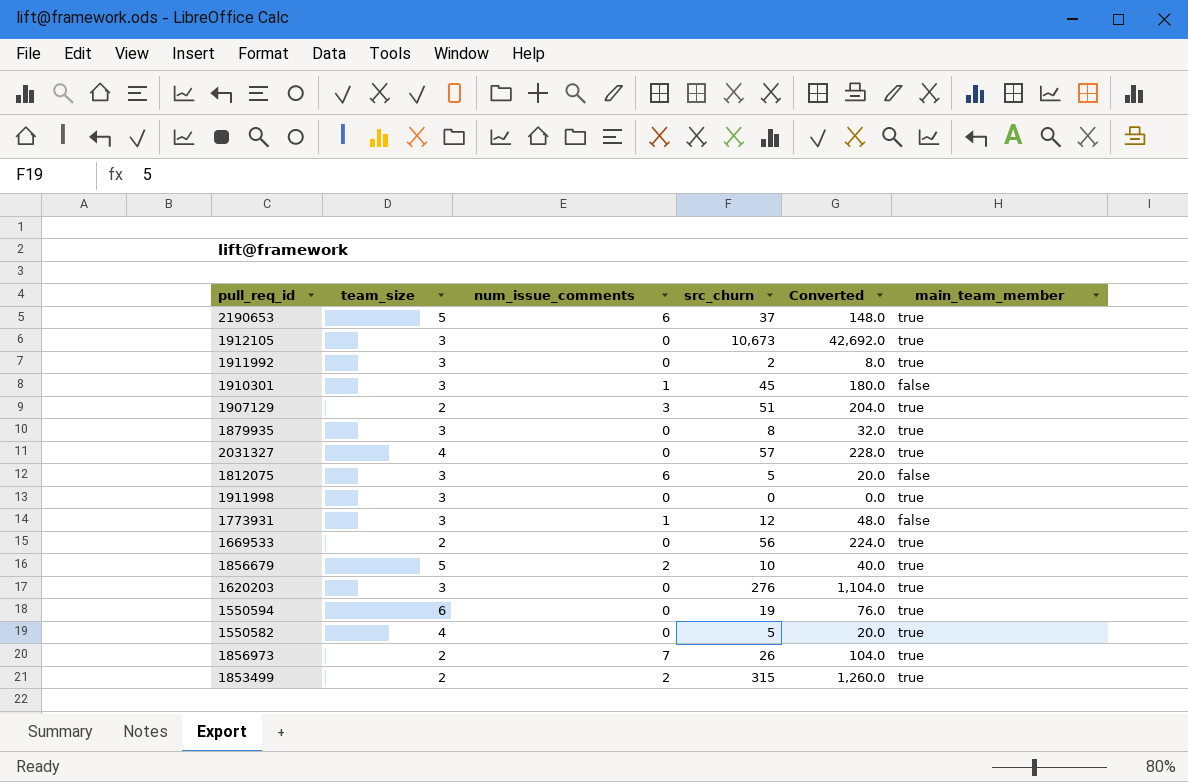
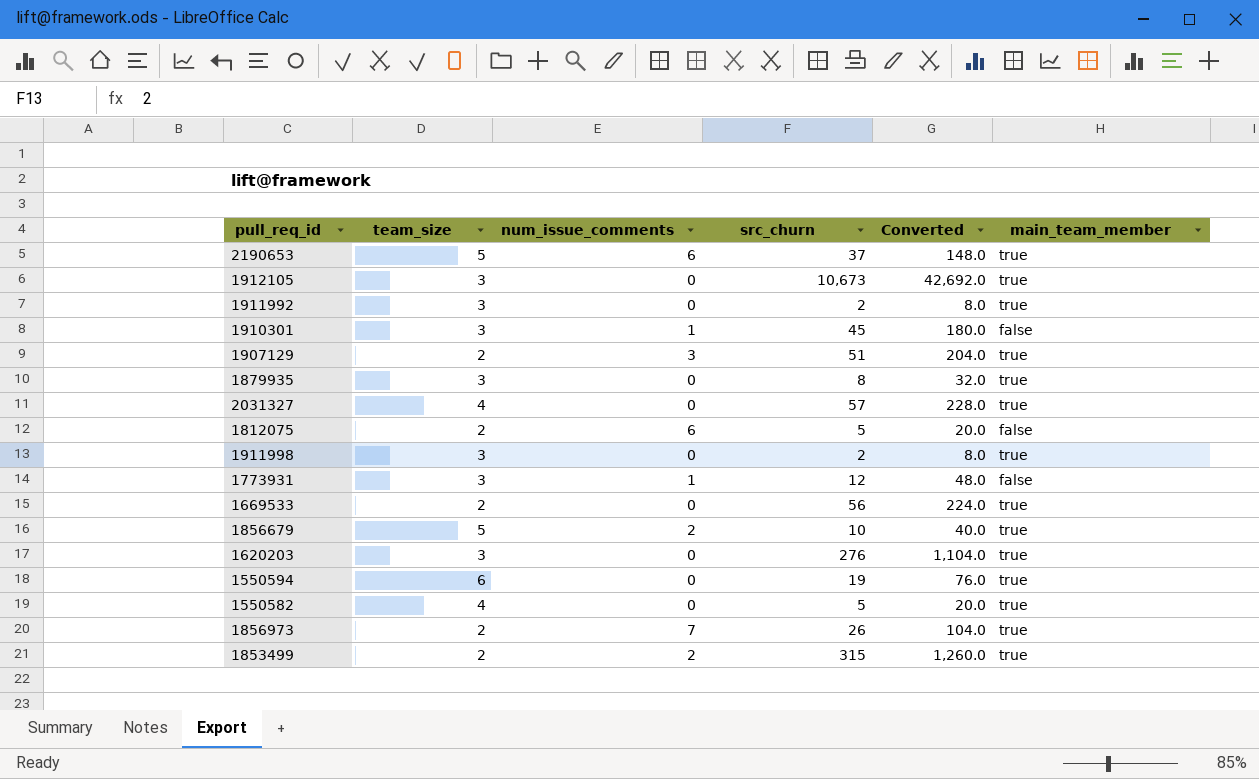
1812075 | team_size: 3 -> 2
1911998 | src_churn: 0 -> 2
1911998 | Converted: 0.0 -> 8.0

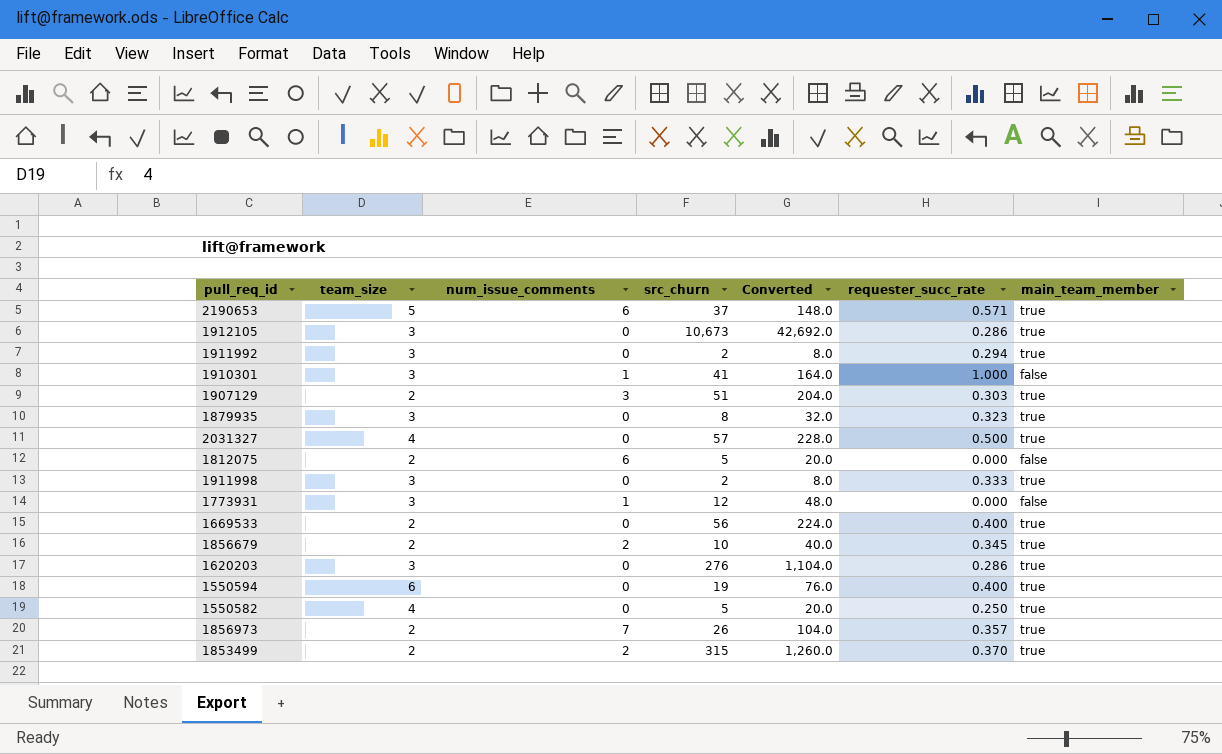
column requester_succ_rate | position: none -> 6
1910301 | src_churn: 45 -> 41
1910301 | Converted: 180.0 -> 164.0
1856679 | team_size: 5 -> 2

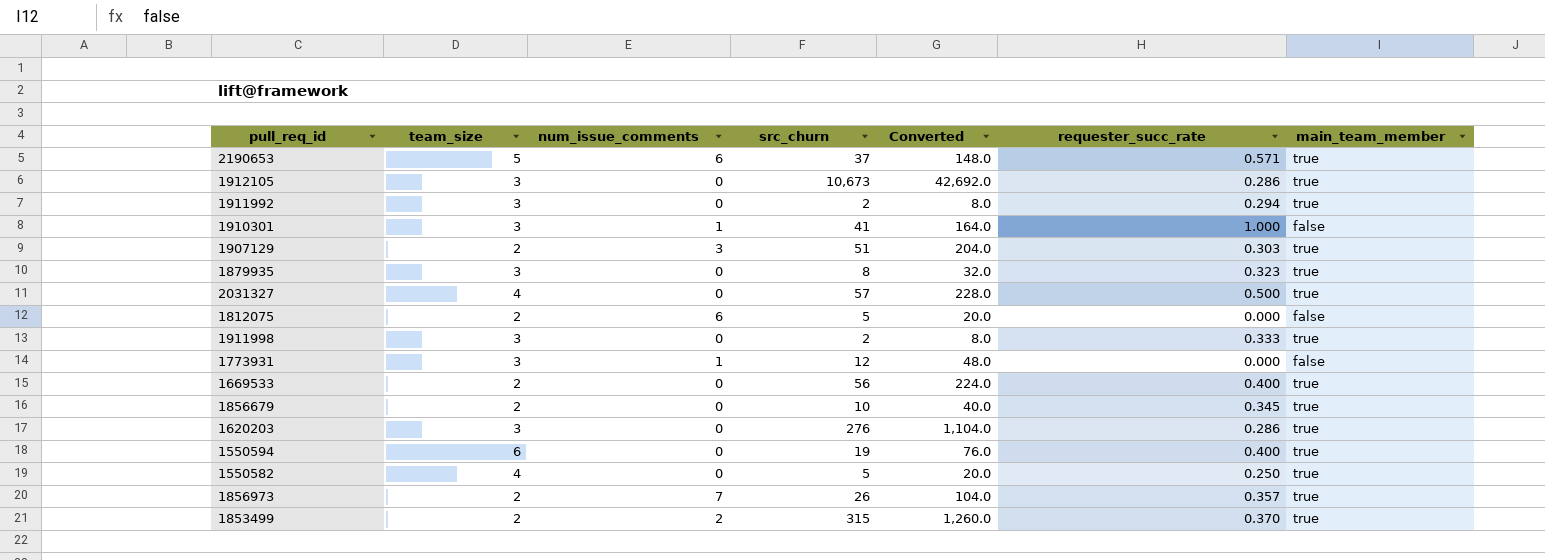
1856679 | num_issue_comments: 2 -> 0

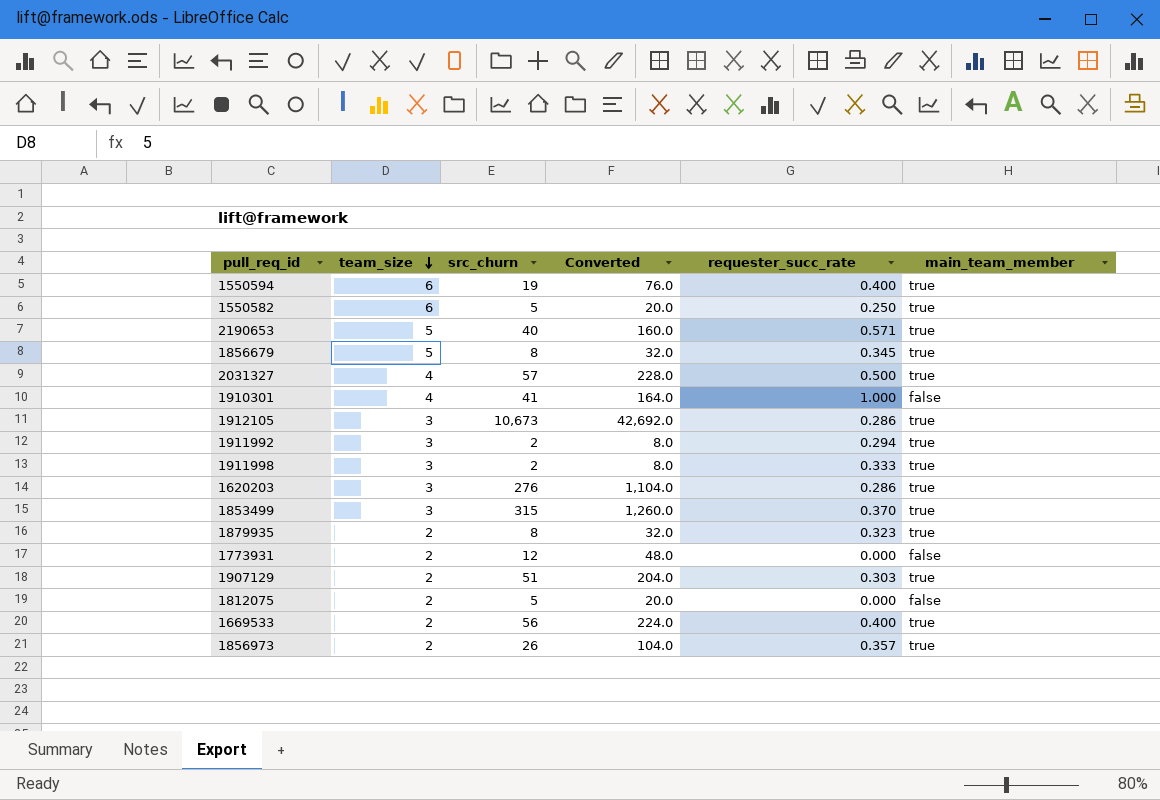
row order: none -> team_size descending
column num_issue_comments | position: 3 -> none
1550582 | team_size: 4 -> 6
2190653 | src_churn: 37 -> 40
2190653 | Converted: 148.0 -> 160.0
1856679 | team_size: 2 -> 5
1856679 | src_churn: 10 -> 8
1856679 | Converted: 40.0 -> 32.0
1910301 | team_size: 3 -> 4
1853499 | team_size: 2 -> 3
1879935 | team_size: 3 -> 2
1773931 | team_size: 3 -> 2

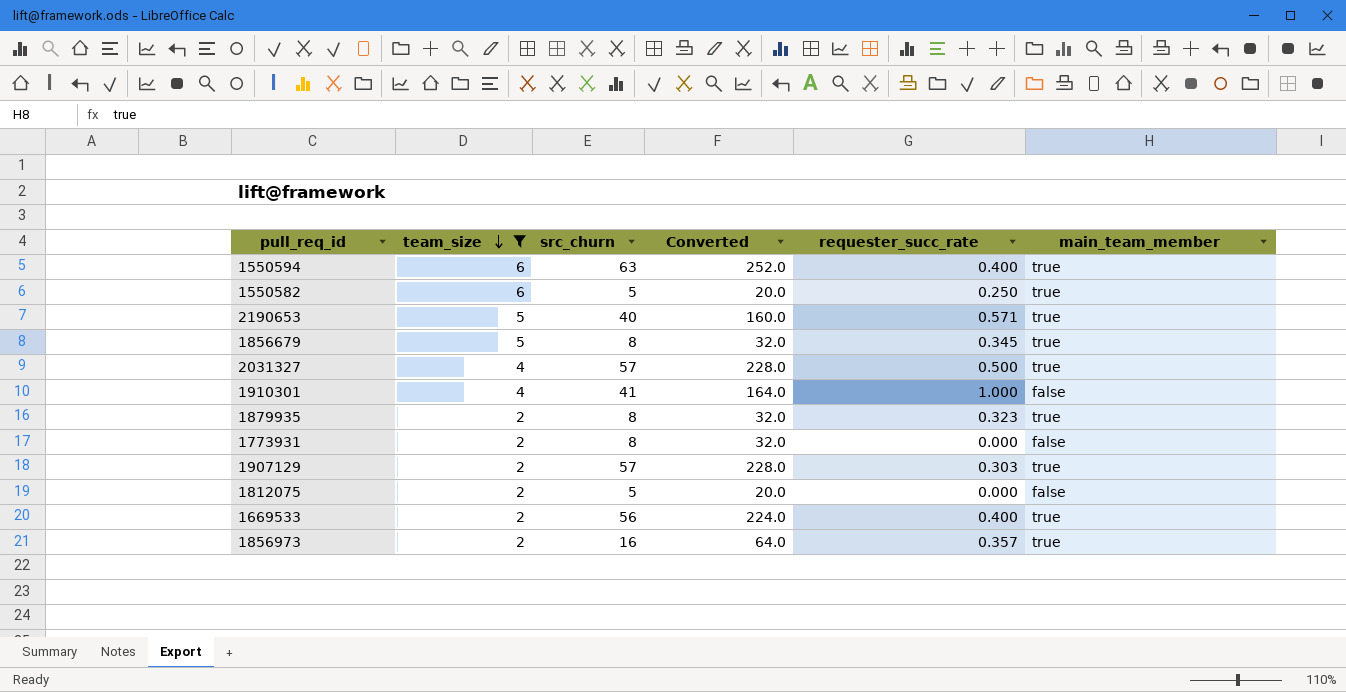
filter: none -> team_size != 3
1550594 | src_churn: 19 -> 63
1550594 | Converted: 76.0 -> 252.0
1773931 | src_churn: 12 -> 8
1773931 | Converted: 48.0 -> 32.0
1907129 | src_churn: 51 -> 57
1907129 | Converted: 204.0 -> 228.0
1856973 | src_churn: 26 -> 16
1856973 | Converted: 104.0 -> 64.0

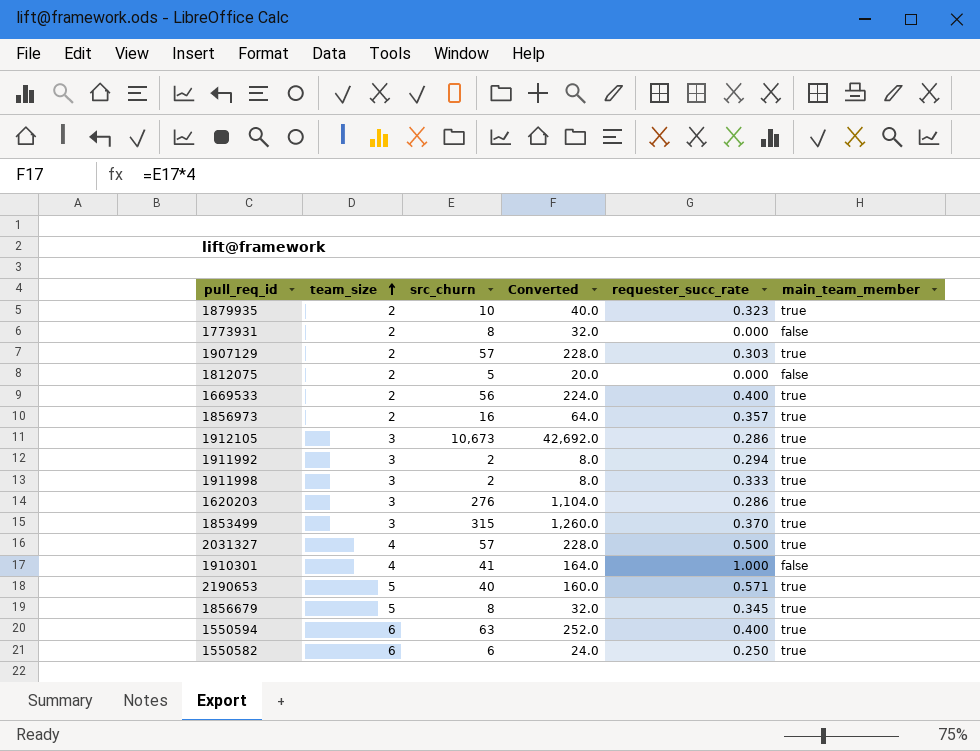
filter: team_size != 3 -> none
row order: team_size descending -> team_size ascending
1879935 | src_churn: 8 -> 10
1879935 | Converted: 32.0 -> 40.0
1550582 | src_churn: 5 -> 6
1550582 | Converted: 20.0 -> 24.0

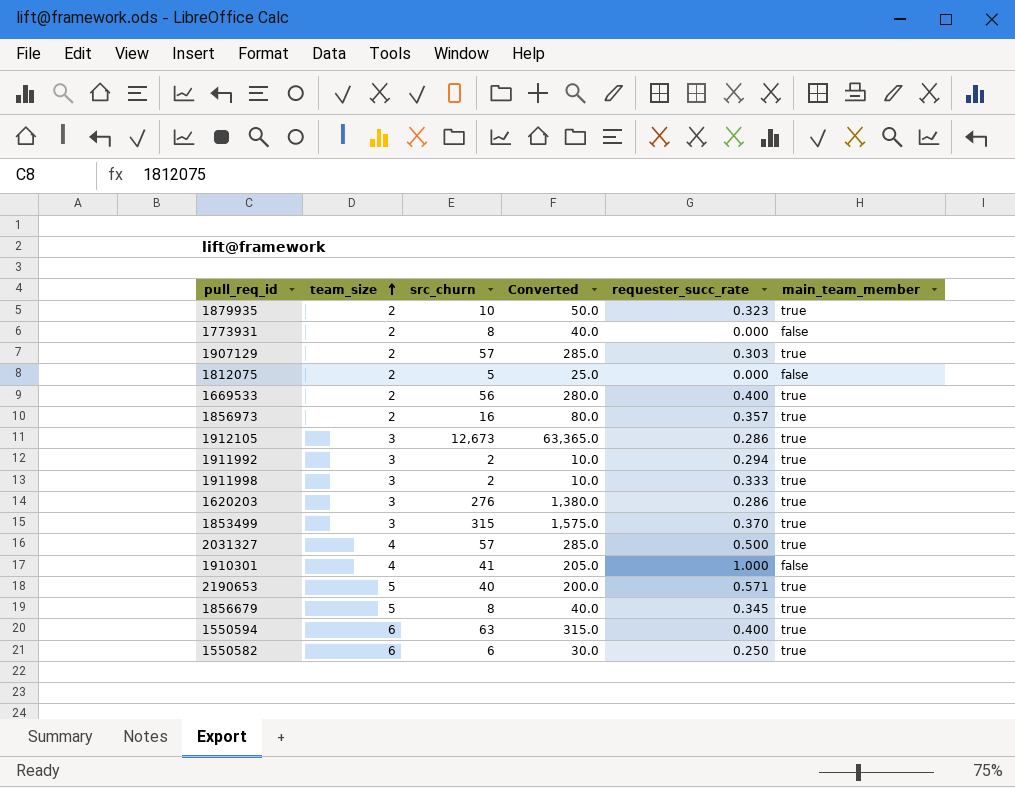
column Converted | formula: [src_churn] * 4 -> [src_churn] * 5
1912105 | src_churn: 10,673 -> 12,673

